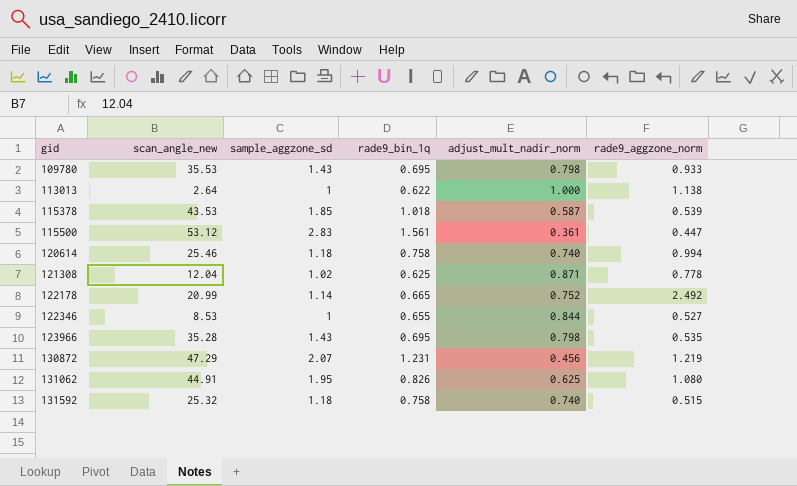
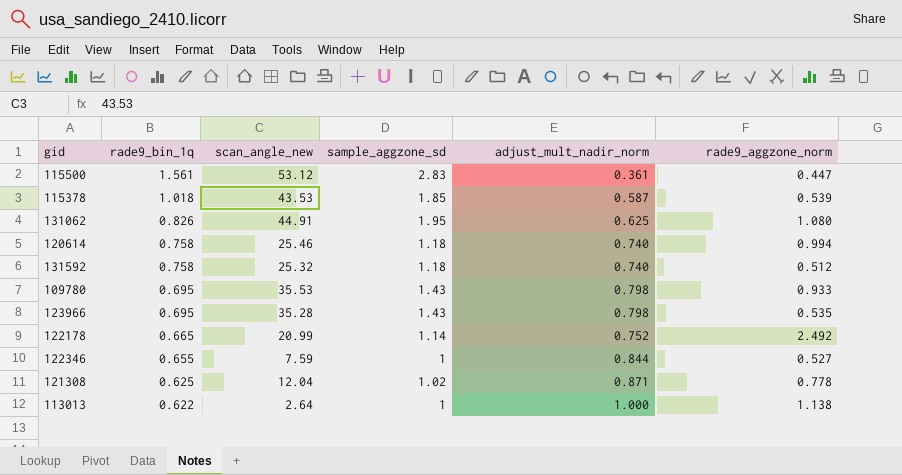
row order: gid ascending -> rade9_bin_1q descending
column rade9_bin_1q | position: 4 -> 2
row 130872: 47.29 | 2.07 | 1.231 | 0.456 | 1.219 -> none
131592 | rade9_aggzone_norm: 0.515 -> 0.512
122346 | scan_angle_new: 8.53 -> 7.59

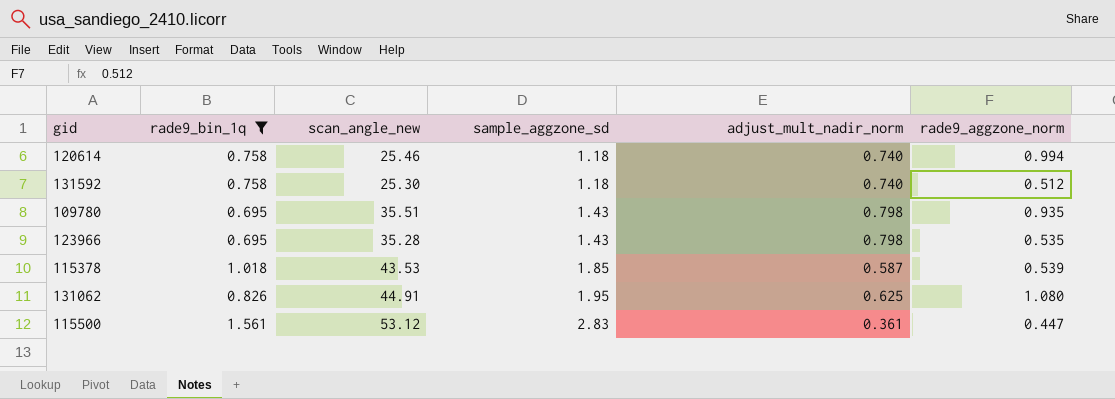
filter: none -> rade9_bin_1q >= 0.695
row order: rade9_bin_1q descending -> sample_aggzone_sd ascending
131592 | scan_angle_new: 25.32 -> 25.30
109780 | scan_angle_new: 35.53 -> 35.51
109780 | rade9_aggzone_norm: 0.933 -> 0.935

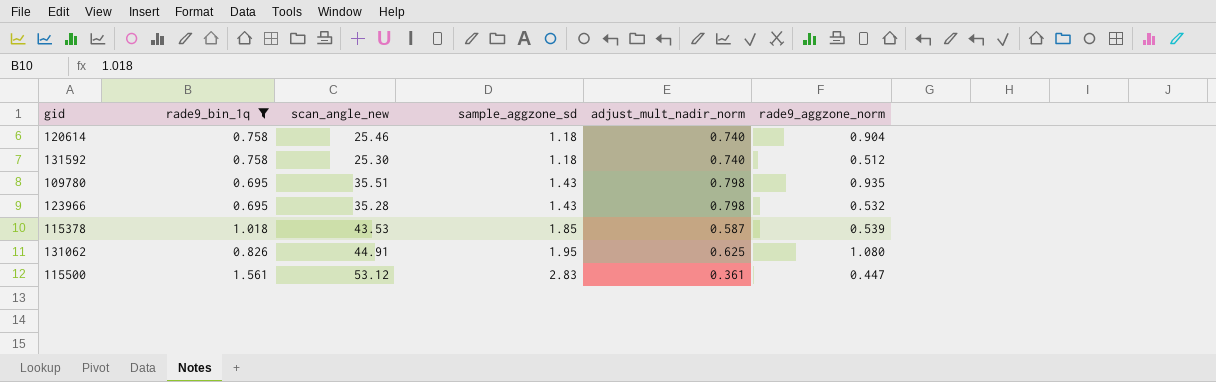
120614 | rade9_aggzone_norm: 0.994 -> 0.904
123966 | rade9_aggzone_norm: 0.535 -> 0.532

